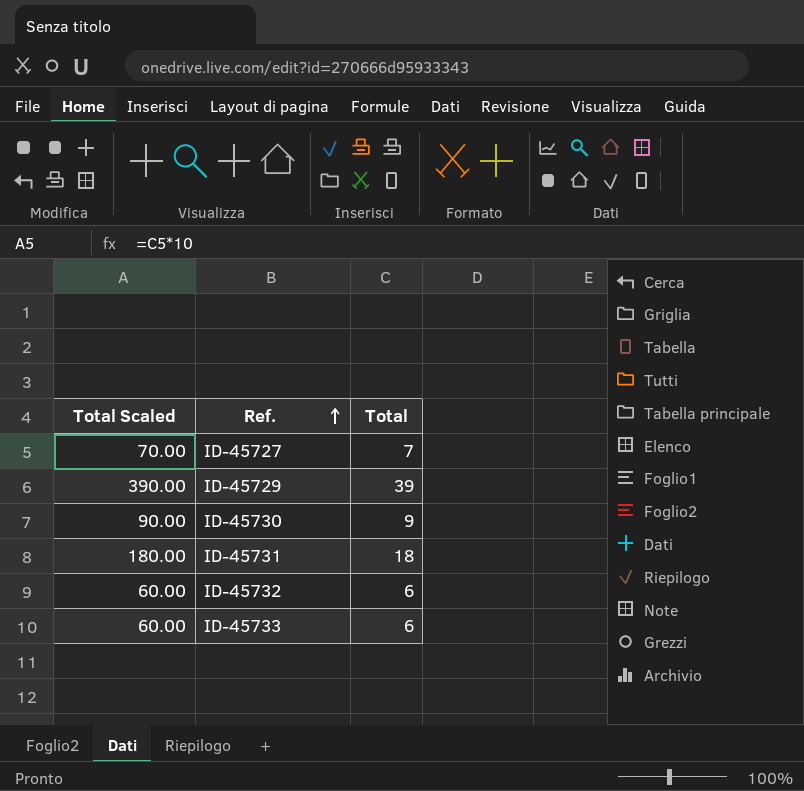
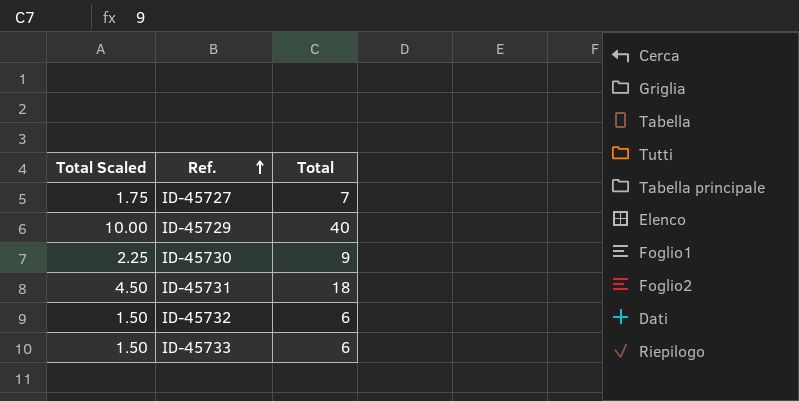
column Total Scaled | formula: [Total] * 10 -> [Total] * 0.25
ID-45729 | Total: 39 -> 40

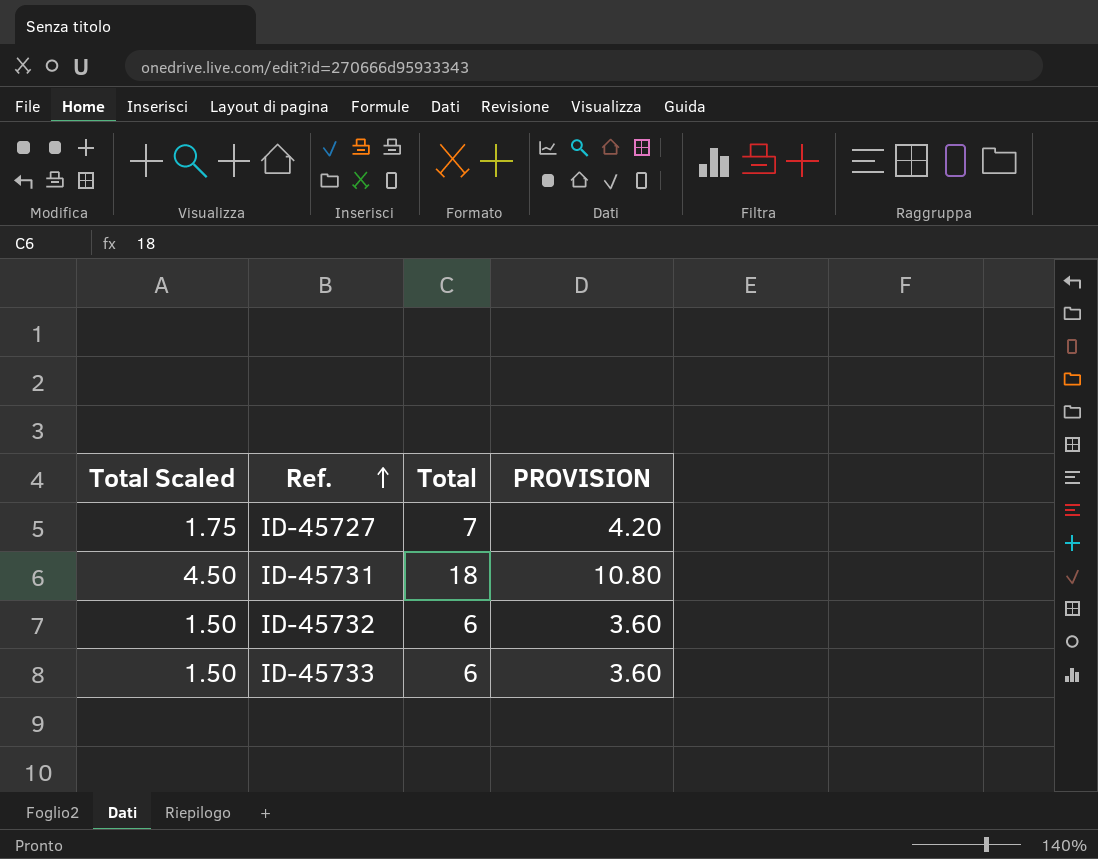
column PROVISION | formula: none -> [Total] * 0.6
row ID-45729: 10.00 | 40 -> none
row ID-45730: 2.25 | 9 -> none

